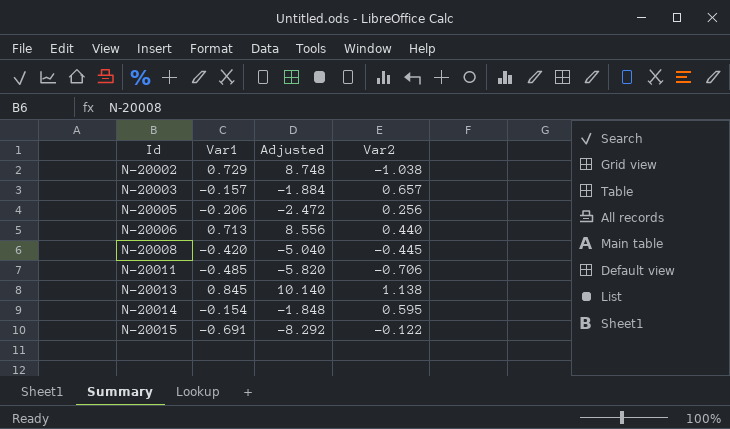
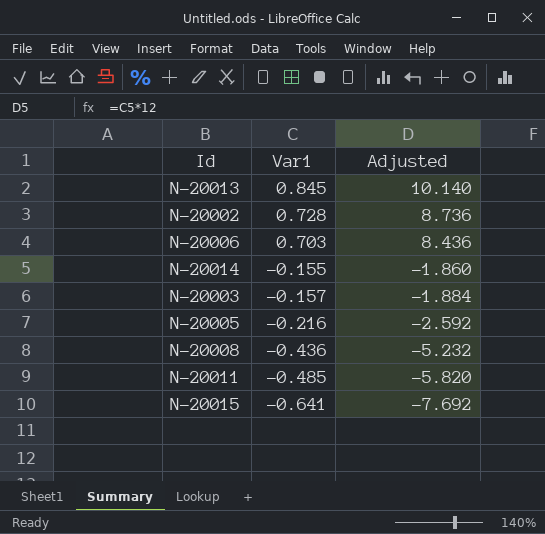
row order: Id ascending -> Var1 descending
column Var2 | position: 4 -> none
N-20002 | Var1: 0.729 -> 0.728
N-20002 | Adjusted: 8.748 -> 8.736
N-20006 | Var1: 0.713 -> 0.703
N-20006 | Adjusted: 8.556 -> 8.436
N-20014 | Var1: -0.154 -> -0.155
N-20014 | Adjusted: -1.848 -> -1.860
N-20005 | Var1: -0.206 -> -0.216
N-20005 | Adjusted: -2.472 -> -2.592
N-20008 | Var1: -0.420 -> -0.436
N-20008 | Adjusted: -5.040 -> -5.232
N-20015 | Var1: -0.691 -> -0.641
N-20015 | Adjusted: -8.292 -> -7.692

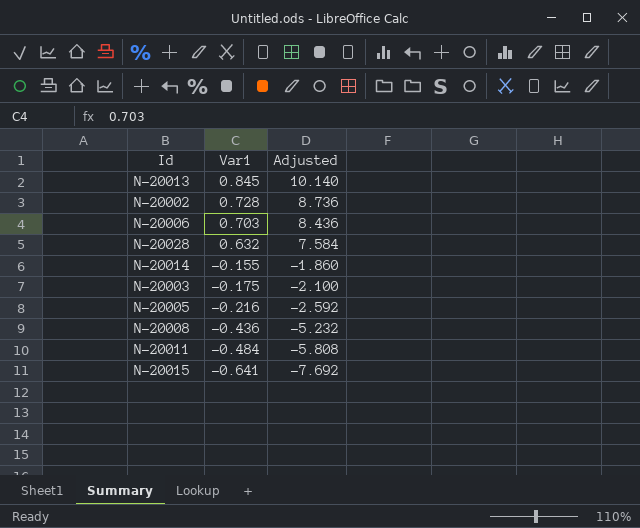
row N-20028: none -> 0.632 | 7.584
N-20003 | Var1: -0.157 -> -0.175
N-20003 | Adjusted: -1.884 -> -2.100
N-20011 | Var1: -0.485 -> -0.484
N-20011 | Adjusted: -5.820 -> -5.808

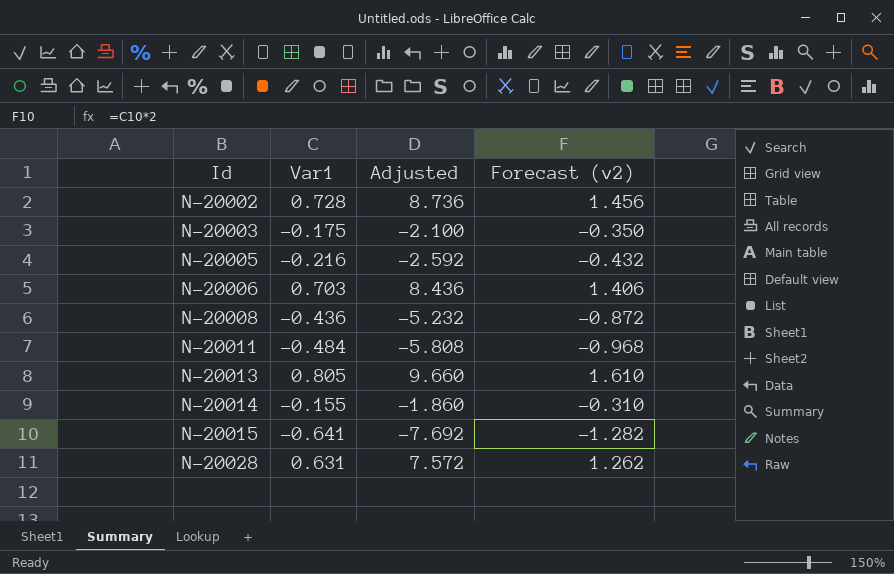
row order: Var1 descending -> Id ascending
column Forecast (v2) | formula: none -> [Var1] * 2
N-20013 | Var1: 0.845 -> 0.805
N-20013 | Adjusted: 10.140 -> 9.660
N-20028 | Var1: 0.632 -> 0.631
N-20028 | Adjusted: 7.584 -> 7.572

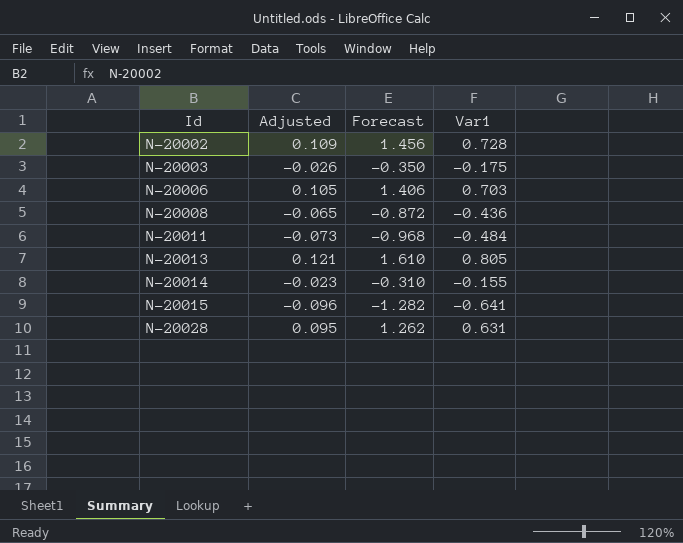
column Adjusted | formula: [Var1] * 12 -> [Var1] * 0.15
column name: Forecast (v2) -> Forecast
column Var1 | position: 2 -> 4
row N-20005: -0.216 | -2.592 | -0.432 -> none

